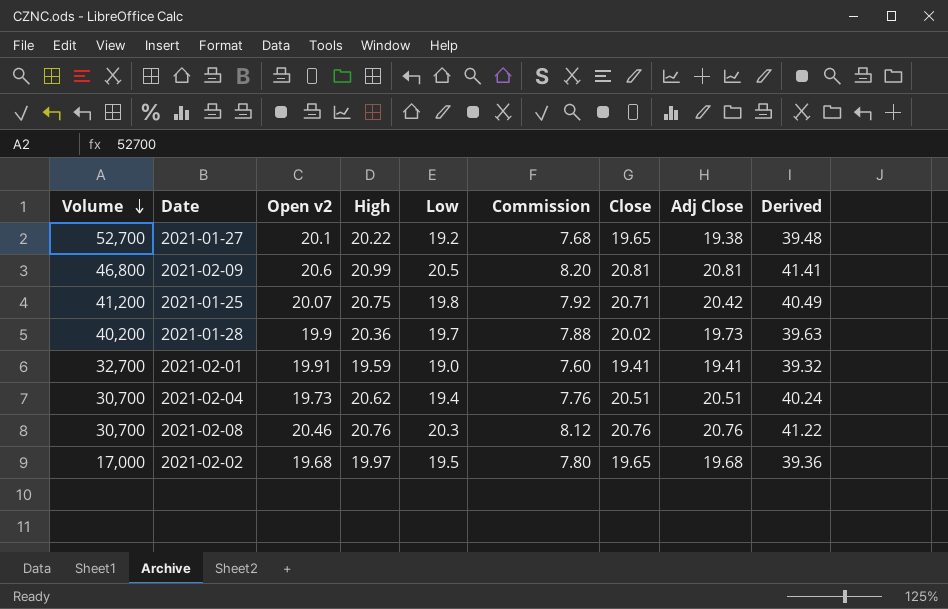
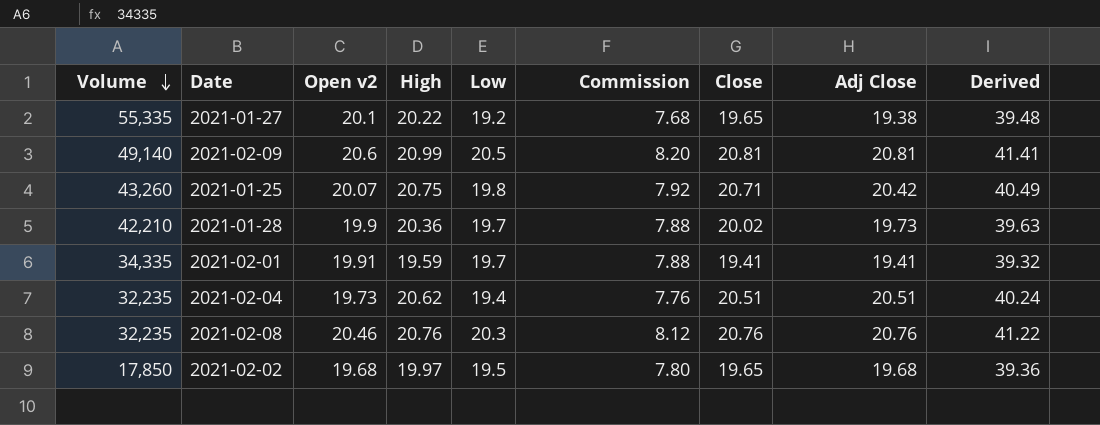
2021-01-27 | Volume: 52,700 -> 55,335
2021-02-09 | Volume: 46,800 -> 49,140
2021-01-25 | Volume: 41,200 -> 43,260
2021-01-28 | Volume: 40,200 -> 42,210
2021-02-01 | Volume: 32,700 -> 34,335
2021-02-01 | Low: 19.0 -> 19.7
2021-02-01 | Commission: 7.60 -> 7.88
2021-02-04 | Volume: 30,700 -> 32,235
2021-02-08 | Volume: 30,700 -> 32,235
2021-02-02 | Volume: 17,000 -> 17,850

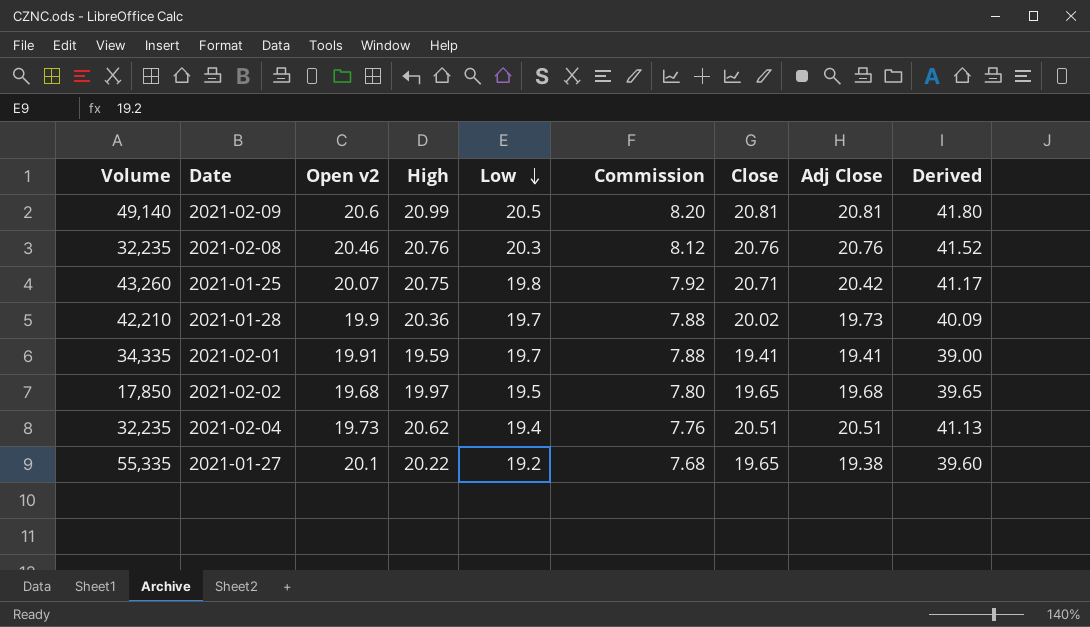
row order: Volume descending -> Low descending
column Derived | formula: [Open v2] + [Adj Close] -> [High] + [Adj Close]

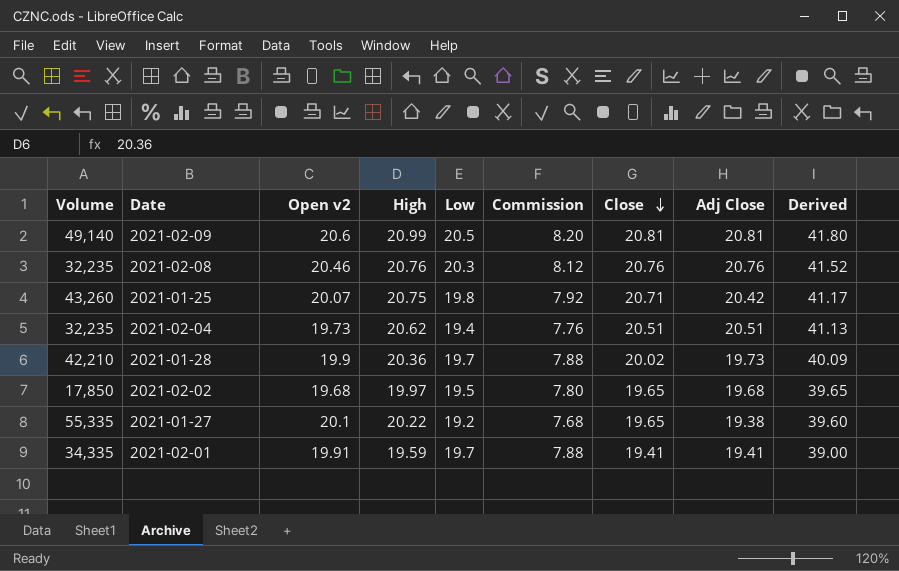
row order: Low descending -> Close descending

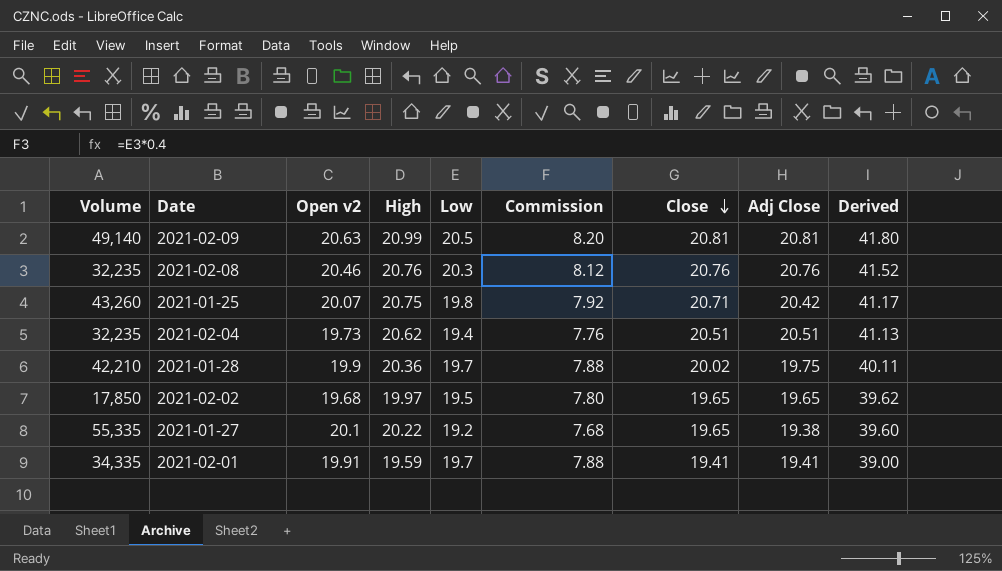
2021-02-09 | Open v2: 20.6 -> 20.63
2021-01-28 | Adj Close: 19.73 -> 19.75
2021-01-28 | Derived: 40.09 -> 40.11
2021-02-02 | Adj Close: 19.68 -> 19.65
2021-02-02 | Derived: 39.65 -> 39.62

